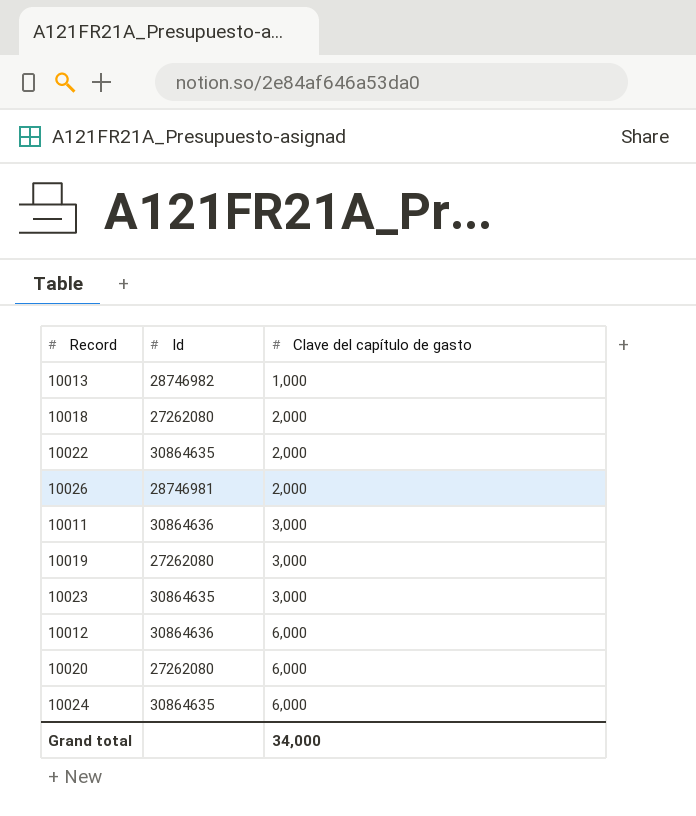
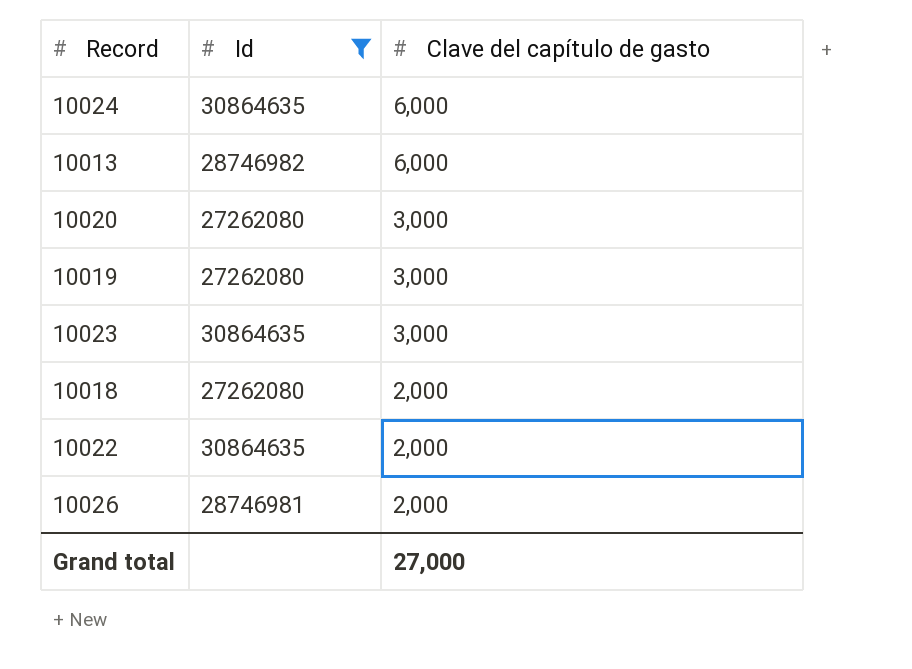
filter: none -> Id != 30864636
row order: Clave del capítulo de gasto ascending -> Clave del capítulo de gasto descending
10013 | Clave del capítulo de gasto: 1,000 -> 6,000
10020 | Clave del capítulo de gasto: 6,000 -> 3,000
Grand total | Clave del capítulo de gasto: 34,000 -> 27,000

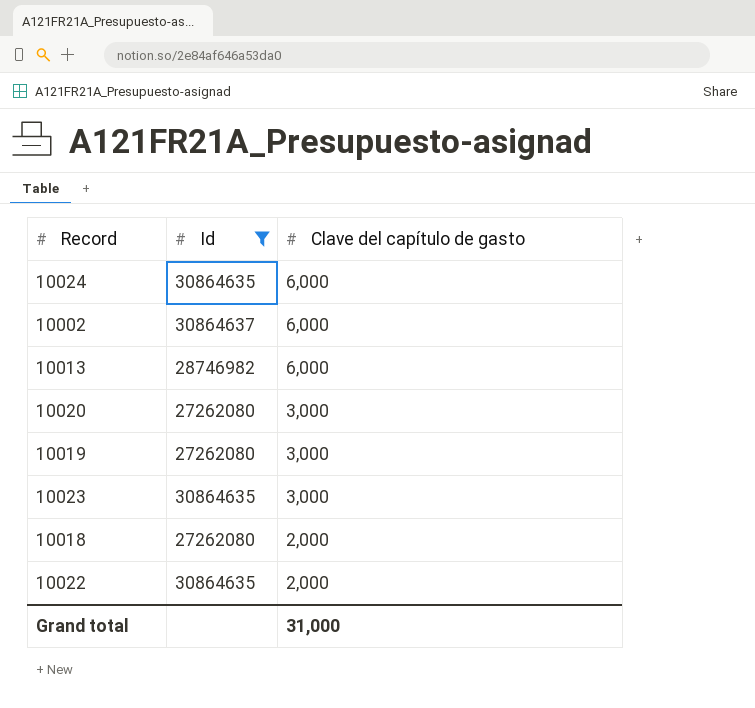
row 10026: 28746981 | 2,000 -> none
row 10002: none -> 30864637 | 6,000
Grand total | Clave del capítulo de gasto: 27,000 -> 31,000

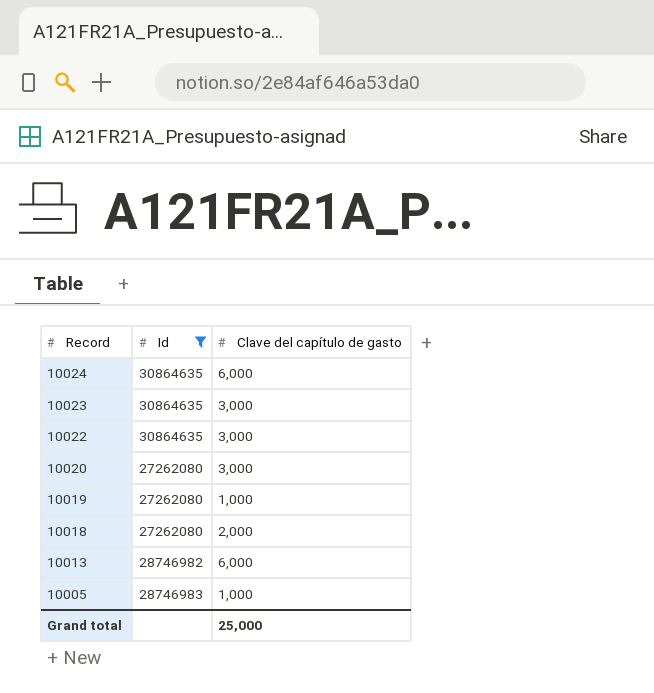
row order: Clave del capítulo de gasto descending -> Record descending
row 10002: 30864637 | 6,000 -> none
10022 | Clave del capítulo de gasto: 2,000 -> 3,000
10019 | Clave del capítulo de gasto: 3,000 -> 1,000
row 10005: none -> 28746983 | 1,000
Grand total | Clave del capítulo de gasto: 31,000 -> 25,000

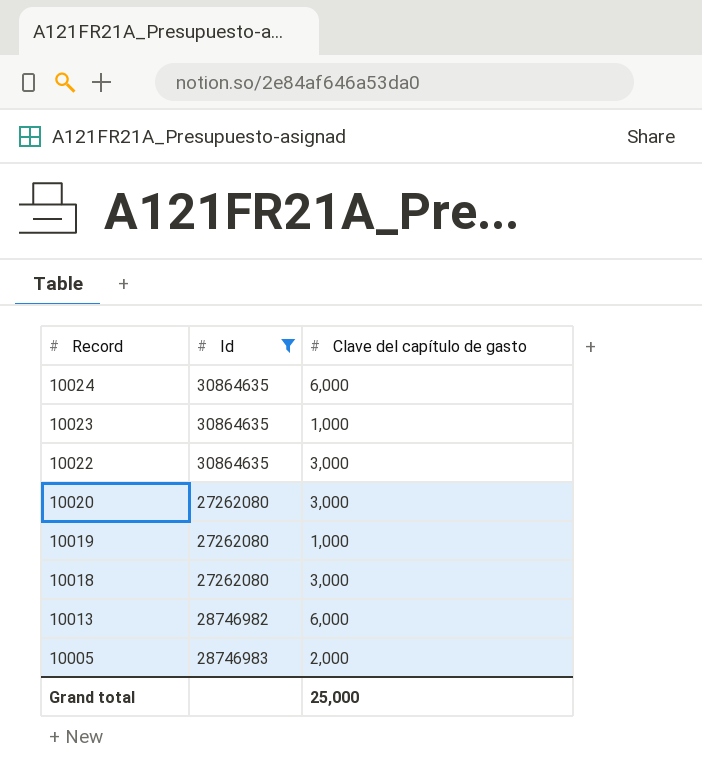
10023 | Clave del capítulo de gasto: 3,000 -> 1,000
10018 | Clave del capítulo de gasto: 2,000 -> 3,000
10005 | Clave del capítulo de gasto: 1,000 -> 2,000

